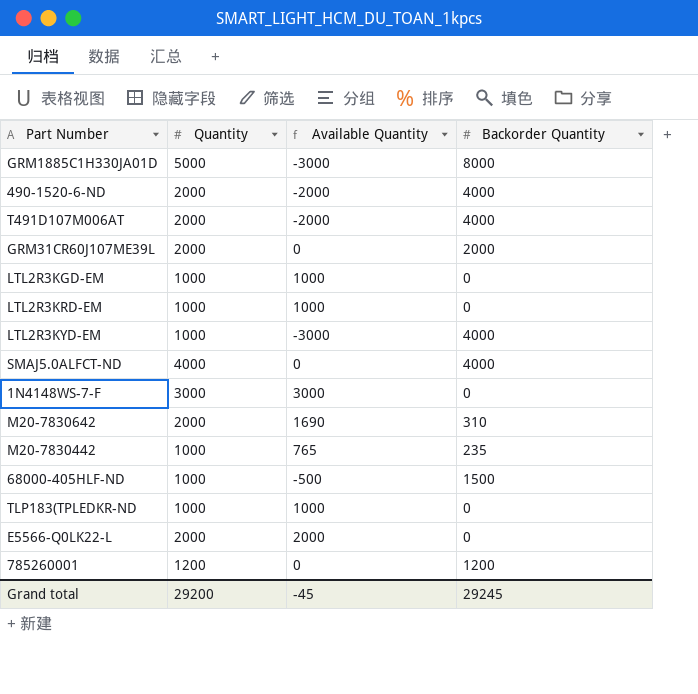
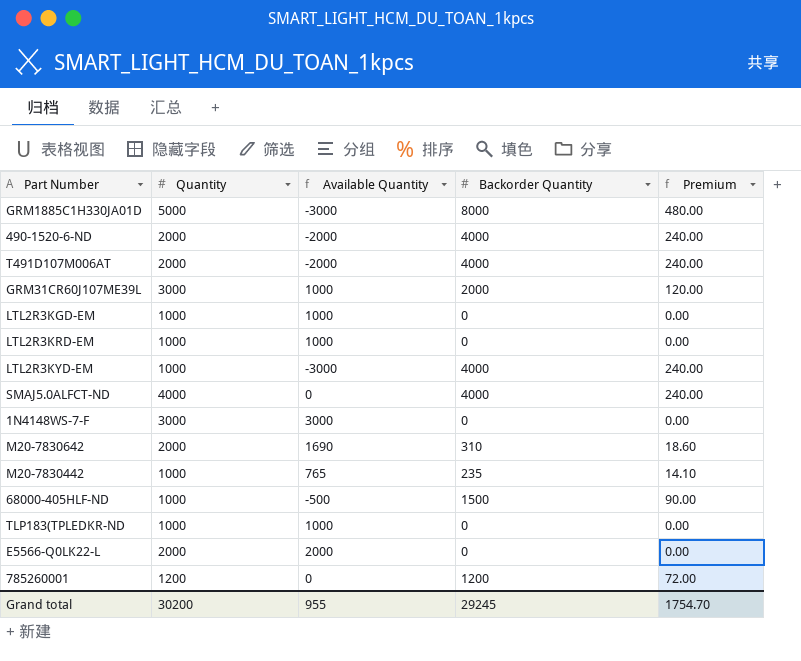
column Premium | formula: none -> [Backorder Quantity] * 0.06
GRM31CR60J107ME39L | Quantity: 2000 -> 3000
GRM31CR60J107ME39L | Available Quantity: 0 -> 1000
Grand total | Quantity: 29200 -> 30200
Grand total | Available Quantity: -45 -> 955

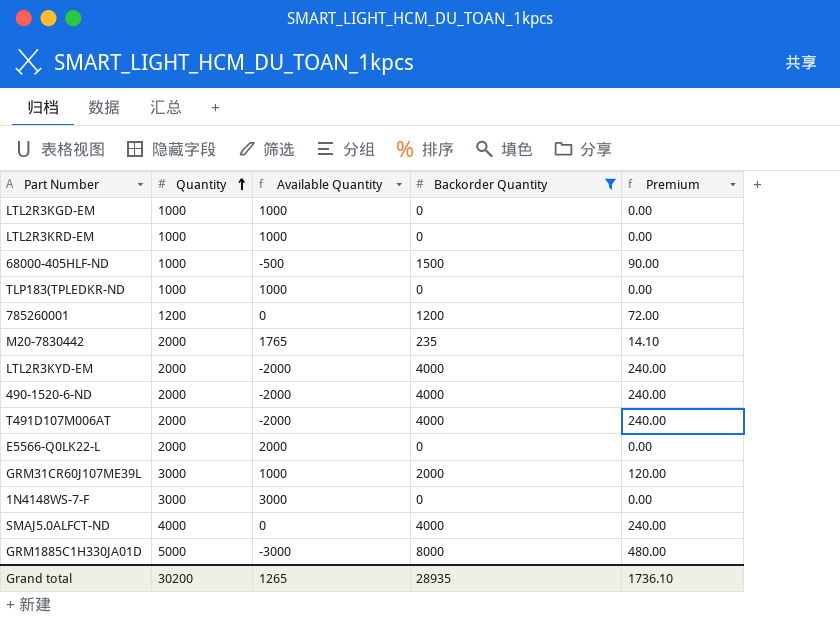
filter: none -> Backorder Quantity != 310
row order: none -> Quantity ascending
M20-7830442 | Quantity: 1000 -> 2000
M20-7830442 | Available Quantity: 765 -> 1765
LTL2R3KYD-EM | Quantity: 1000 -> 2000
LTL2R3KYD-EM | Available Quantity: -3000 -> -2000
Grand total | Available Quantity: 955 -> 1265
Grand total | Backorder Quantity: 29245 -> 28935
Grand total | Premium: 1754.70 -> 1736.10

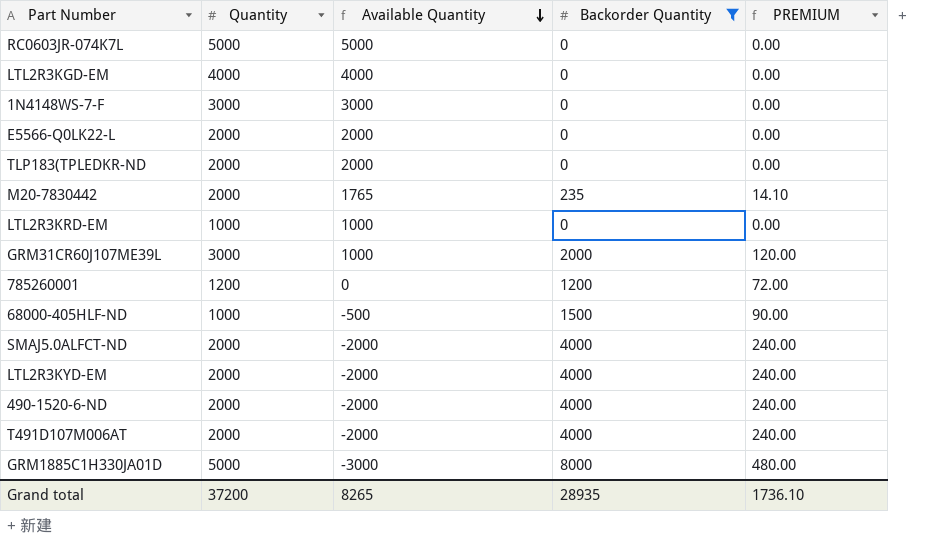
row order: Quantity ascending -> Available Quantity descending
column name: Premium -> PREMIUM
row RC0603JR-074K7L: none -> 5000 | 5000 | 0 | 0.00
LTL2R3KGD-EM | Quantity: 1000 -> 4000
LTL2R3KGD-EM | Available Quantity: 1000 -> 4000
TLP183(TPLEDKR-ND | Quantity: 1000 -> 2000
TLP183(TPLEDKR-ND | Available Quantity: 1000 -> 2000
SMAJ5.0ALFCT-ND | Quantity: 4000 -> 2000
SMAJ5.0ALFCT-ND | Available Quantity: 0 -> -2000
Grand total | Quantity: 30200 -> 37200
Grand total | Available Quantity: 1265 -> 8265

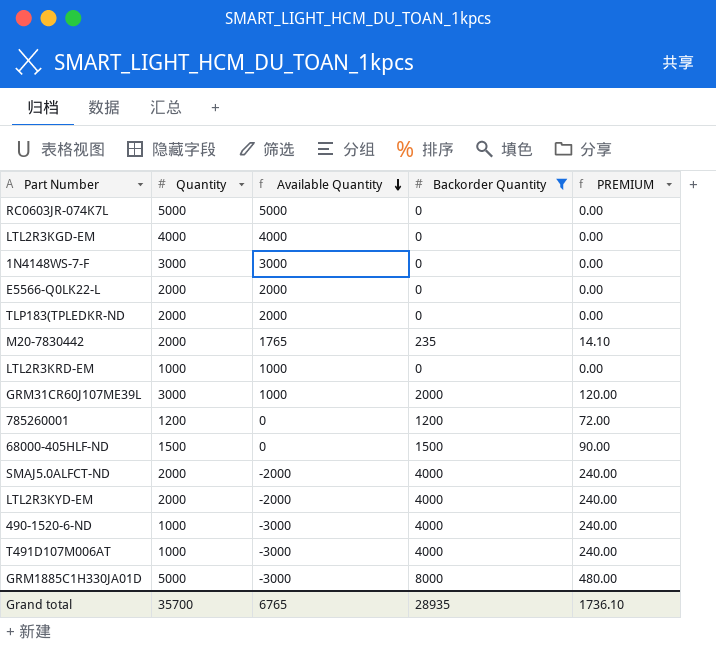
68000-405HLF-ND | Quantity: 1000 -> 1500
68000-405HLF-ND | Available Quantity: -500 -> 0
490-1520-6-ND | Quantity: 2000 -> 1000
490-1520-6-ND | Available Quantity: -2000 -> -3000
T491D107M006AT | Quantity: 2000 -> 1000
T491D107M006AT | Available Quantity: -2000 -> -3000
Grand total | Quantity: 37200 -> 35700
Grand total | Available Quantity: 8265 -> 6765

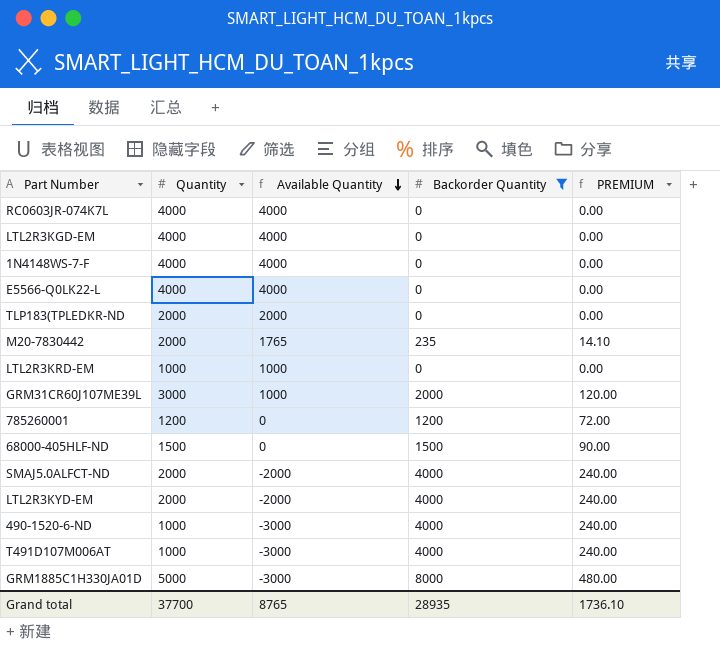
RC0603JR-074K7L | Quantity: 5000 -> 4000
RC0603JR-074K7L | Available Quantity: 5000 -> 4000
1N4148WS-7-F | Quantity: 3000 -> 4000
1N4148WS-7-F | Available Quantity: 3000 -> 4000
E5566-Q0LK22-L | Quantity: 2000 -> 4000
E5566-Q0LK22-L | Available Quantity: 2000 -> 4000
Grand total | Quantity: 35700 -> 37700
Grand total | Available Quantity: 6765 -> 8765

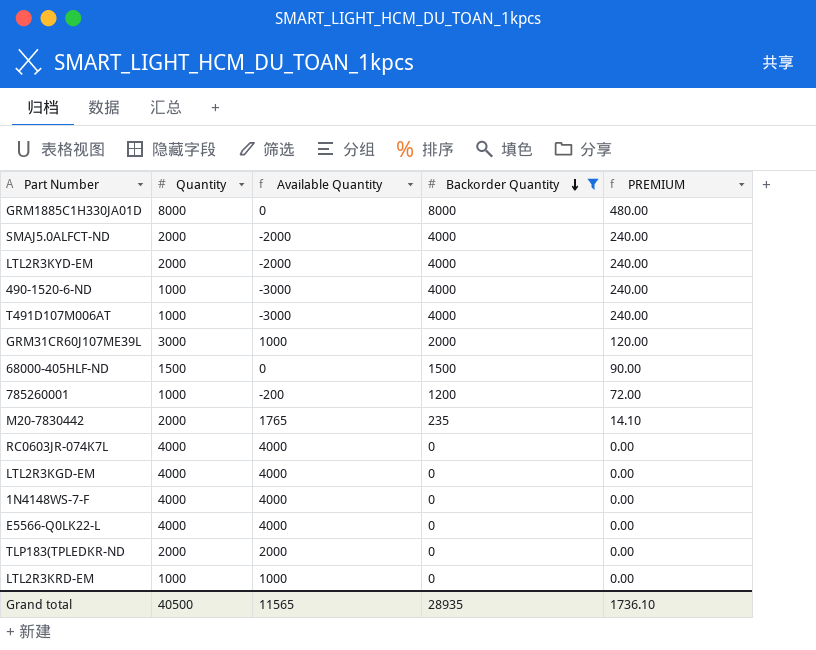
row order: Available Quantity descending -> Backorder Quantity descending
GRM1885C1H330JA01D | Quantity: 5000 -> 8000
GRM1885C1H330JA01D | Available Quantity: -3000 -> 0
785260001 | Quantity: 1200 -> 1000
785260001 | Available Quantity: 0 -> -200
Grand total | Quantity: 37700 -> 40500
Grand total | Available Quantity: 8765 -> 11565

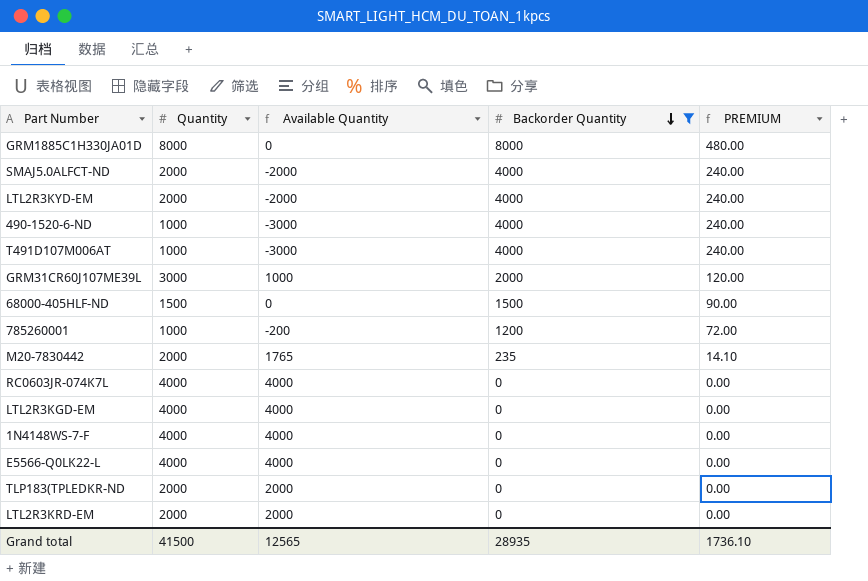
LTL2R3KRD-EM | Quantity: 1000 -> 2000
LTL2R3KRD-EM | Available Quantity: 1000 -> 2000
Grand total | Quantity: 40500 -> 41500
Grand total | Available Quantity: 11565 -> 12565

